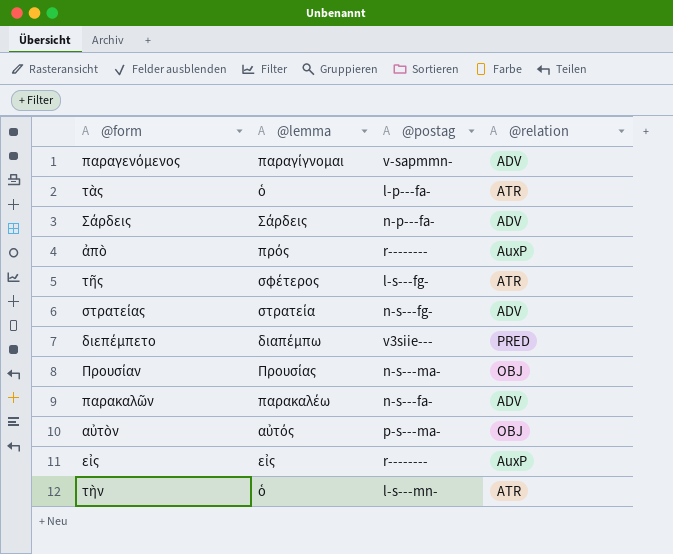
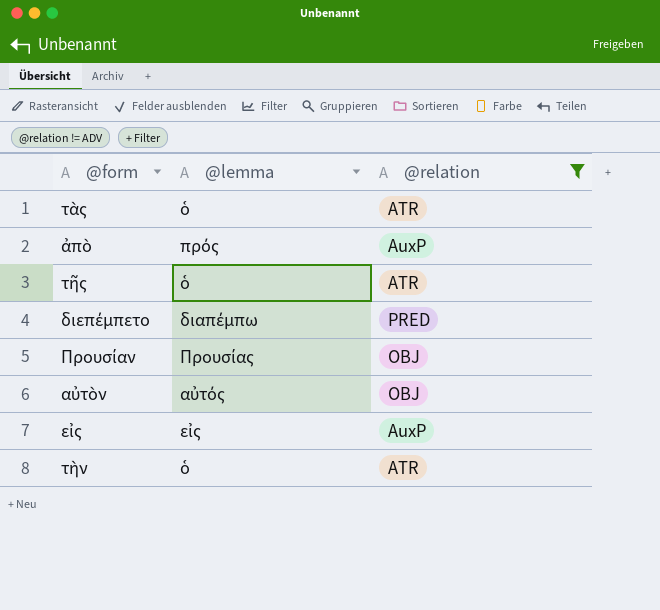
filter: none -> @relation != ADV
column @postag | position: 3 -> none
τῆς | @lemma: σφέτερος -> ὁ

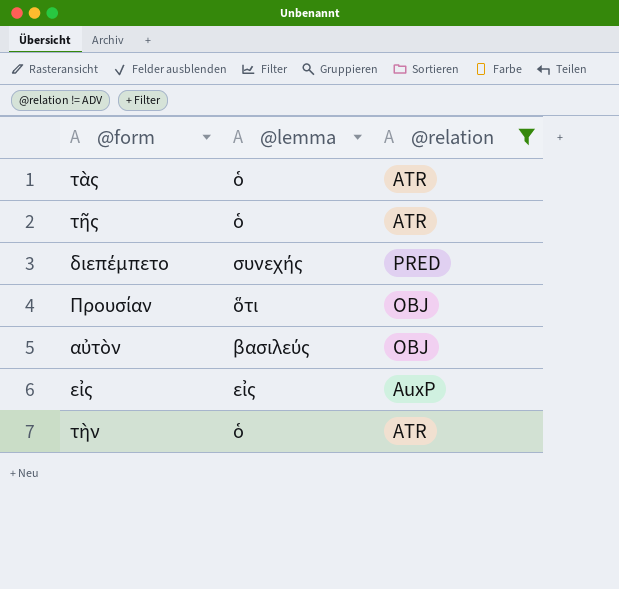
row ἀπὸ: πρός | AuxP -> none
διεπέμπετο | @lemma: διαπέμπω -> συνεχής
Προυσίαν | @lemma: Προυσίας -> ὅτι
αὐτὸν | @lemma: αὐτός -> βασιλεύς

